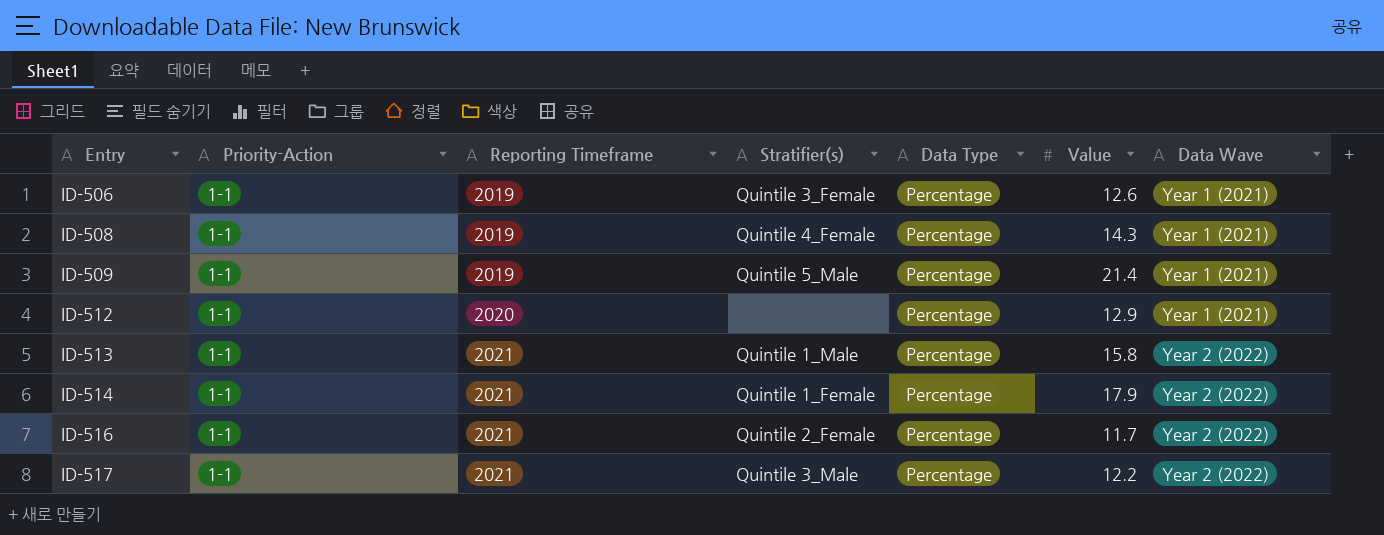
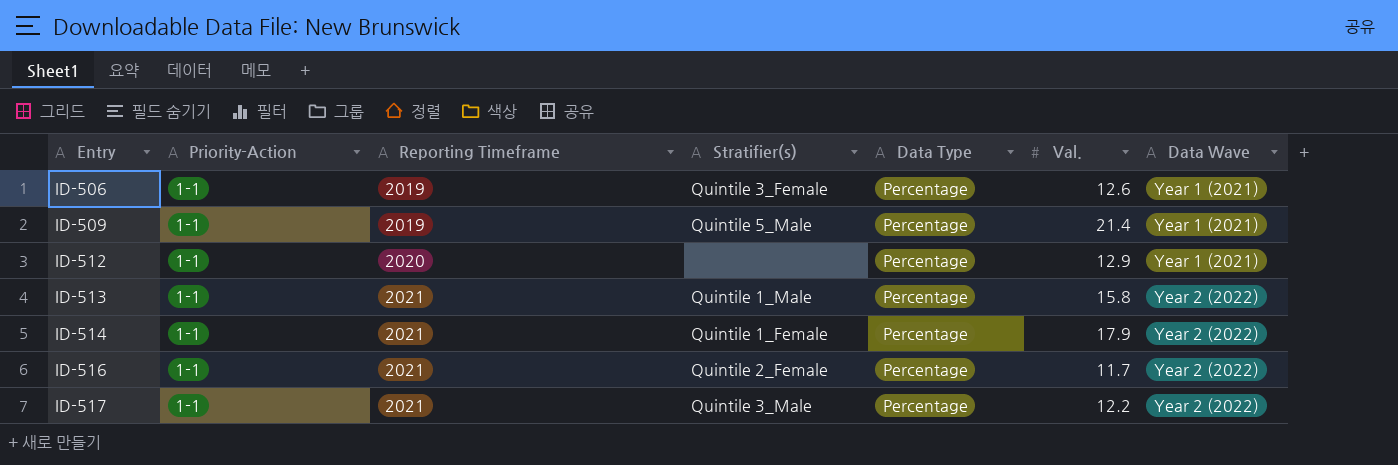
column name: Value -> Val.
row ID-508: 1-1 | 2019 | Quintile 4_Female | Percentage | 14.3 | Year 1 (2021) -> none

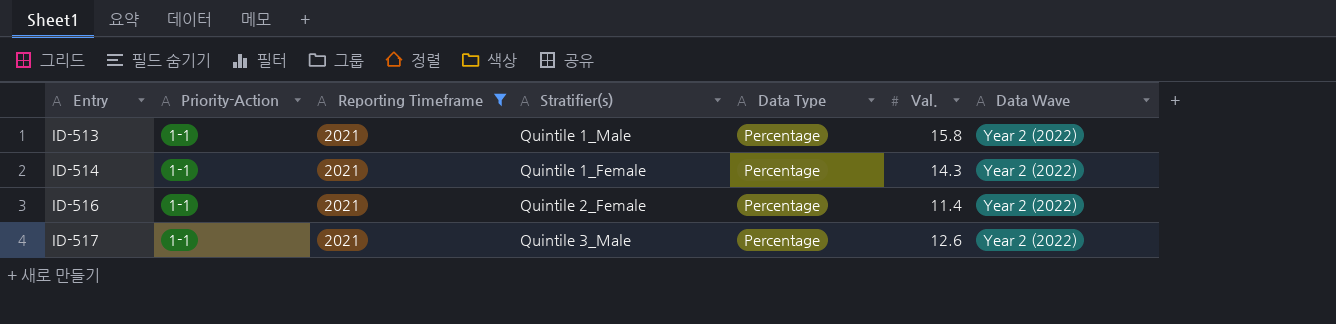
filter: none -> Reporting Timeframe = 2021
ID-514 | Val.: 17.9 -> 14.3
ID-516 | Val.: 11.7 -> 11.4
ID-517 | Val.: 12.2 -> 12.6

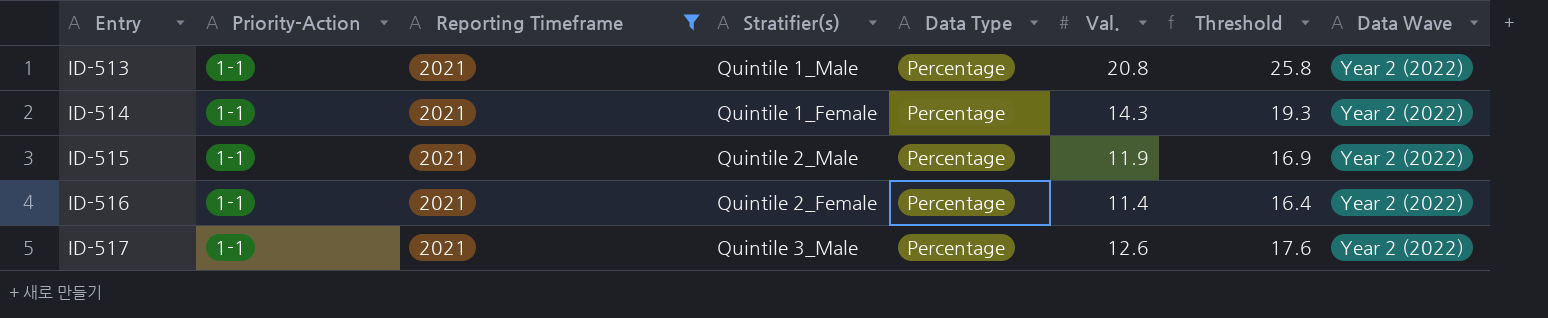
column Threshold | formula: none -> [Val.] + 5
ID-513 | Val.: 15.8 -> 20.8
row ID-515: none -> 1-1 | 2021 | Quintile 2_Male | Percentage | 11.9 | 16.9 | Year 2 (2022)

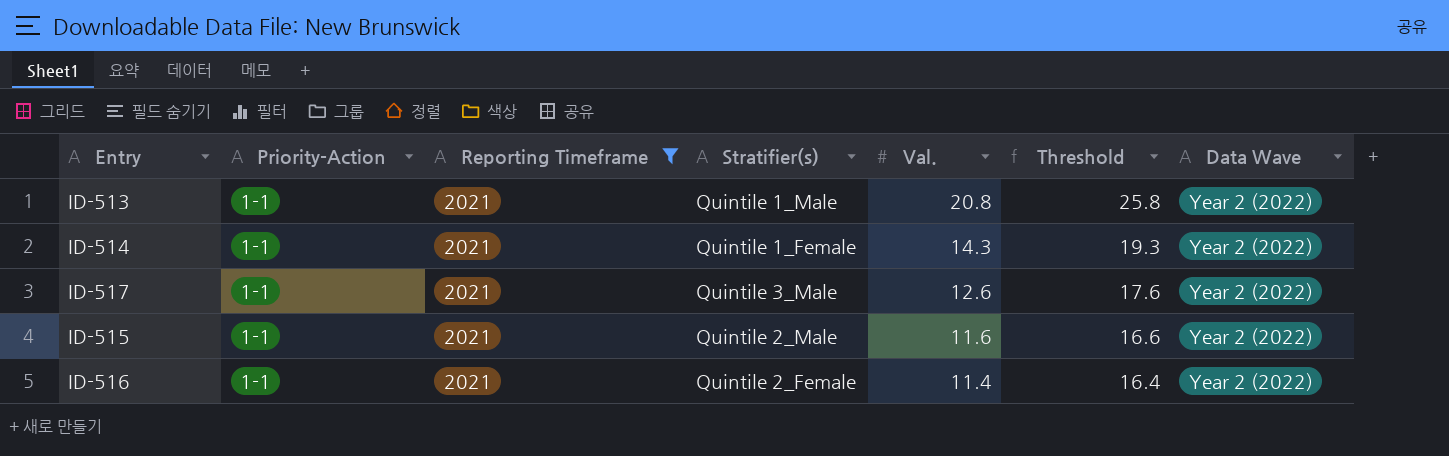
row order: Entry ascending -> Val. descending
column Data Type | position: 5 -> none
ID-515 | Val.: 11.9 -> 11.6
ID-515 | Threshold: 16.9 -> 16.6

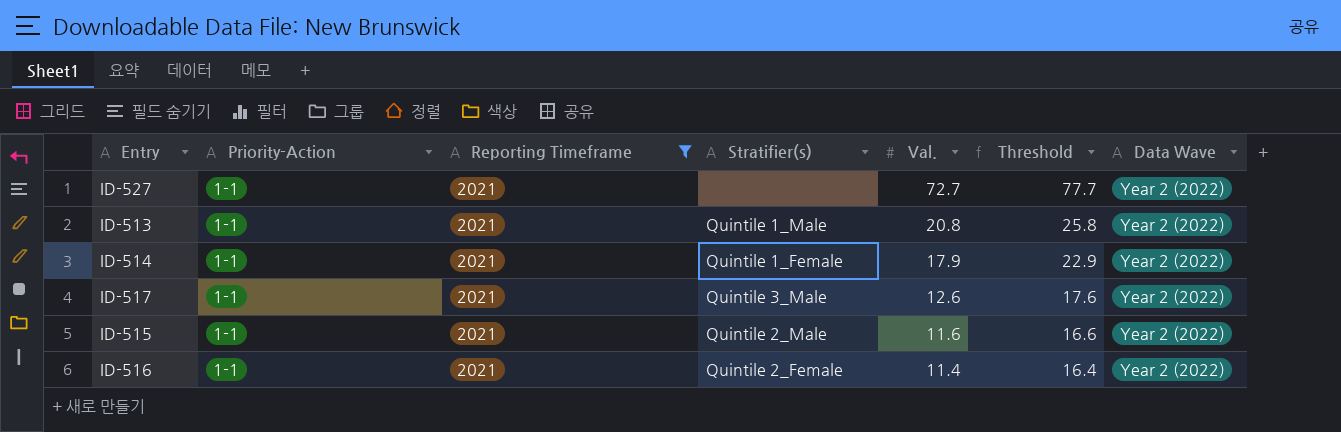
row ID-527: none -> 1-1 | 2021 | none | 72.7 | 77.7 | Year 2 (2022)
ID-514 | Val.: 14.3 -> 17.9
ID-514 | Threshold: 19.3 -> 22.9

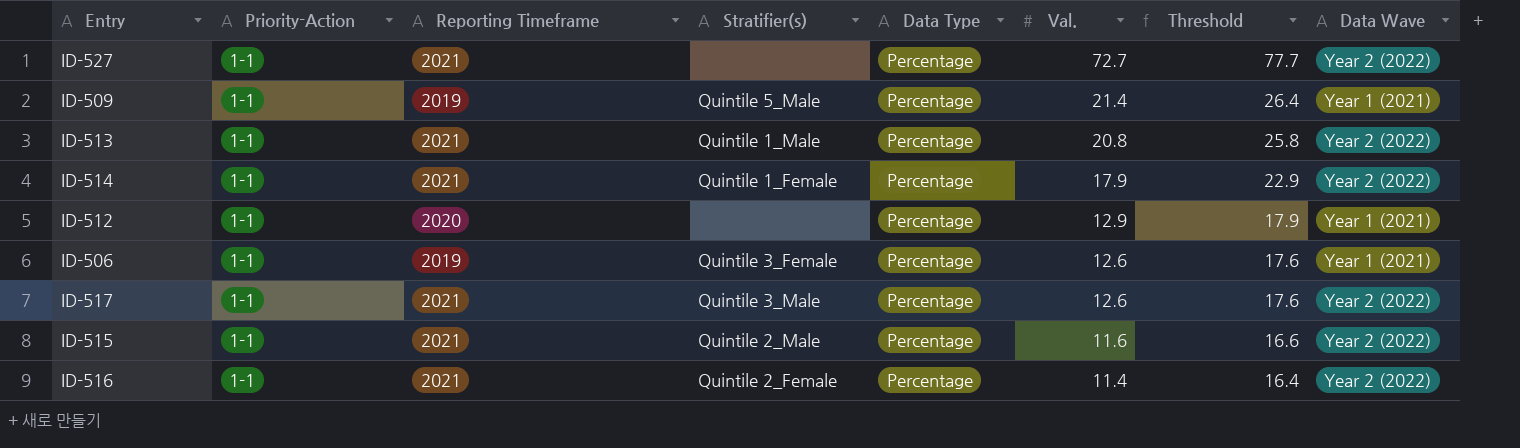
filter: Reporting Timeframe = 2021 -> none
column Data Type | position: none -> 5

